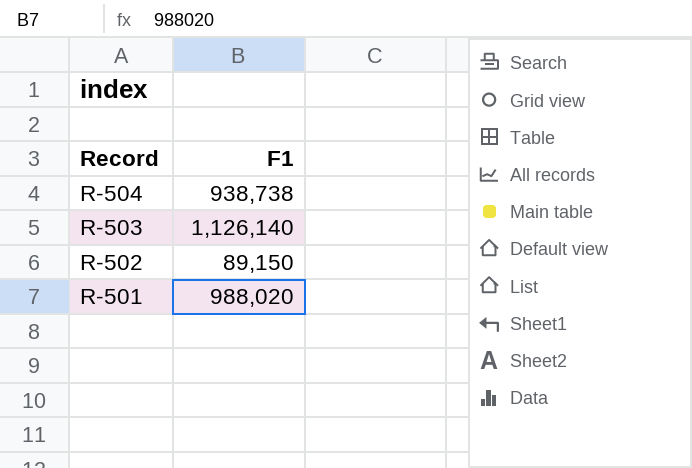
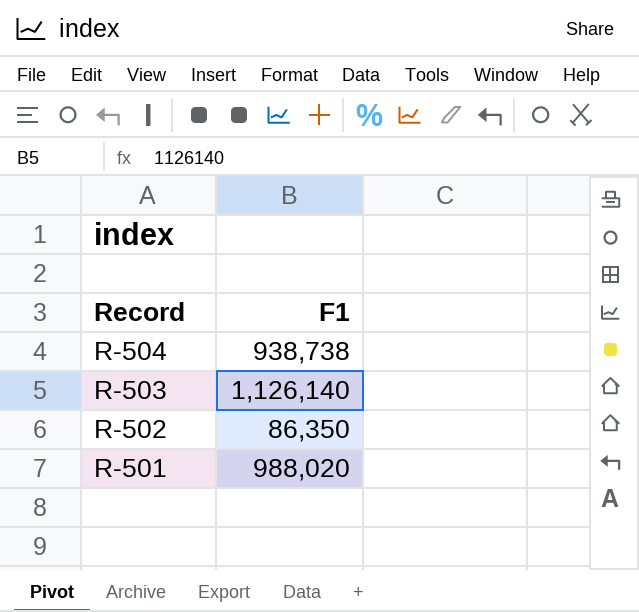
R-502 | F1: 89,150 -> 86,350

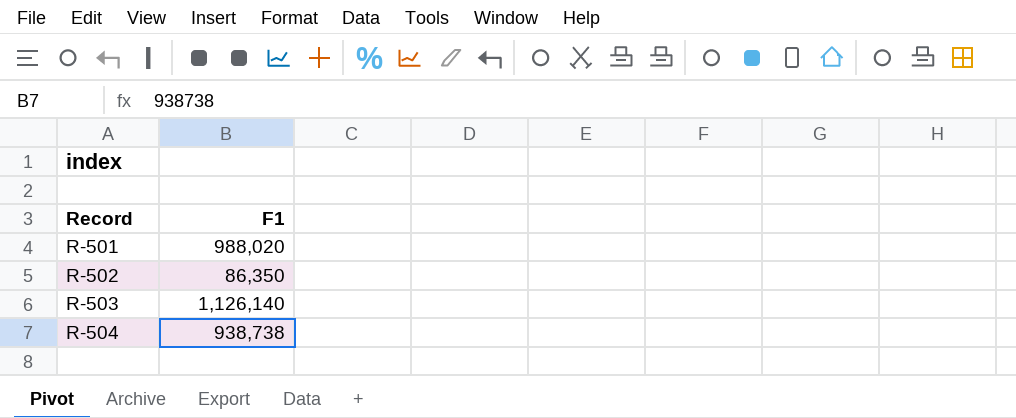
row order: Record descending -> Record ascending

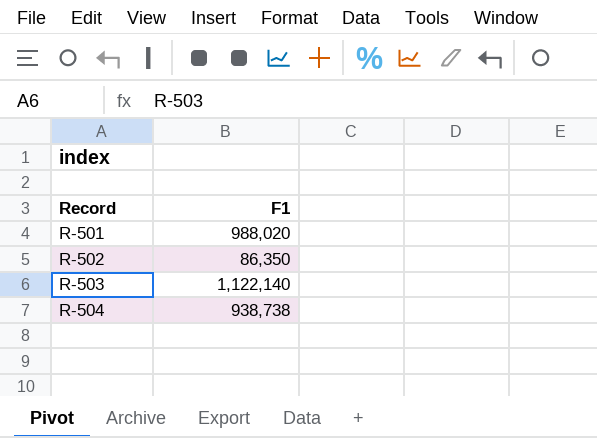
R-503 | F1: 1,126,140 -> 1,122,140

